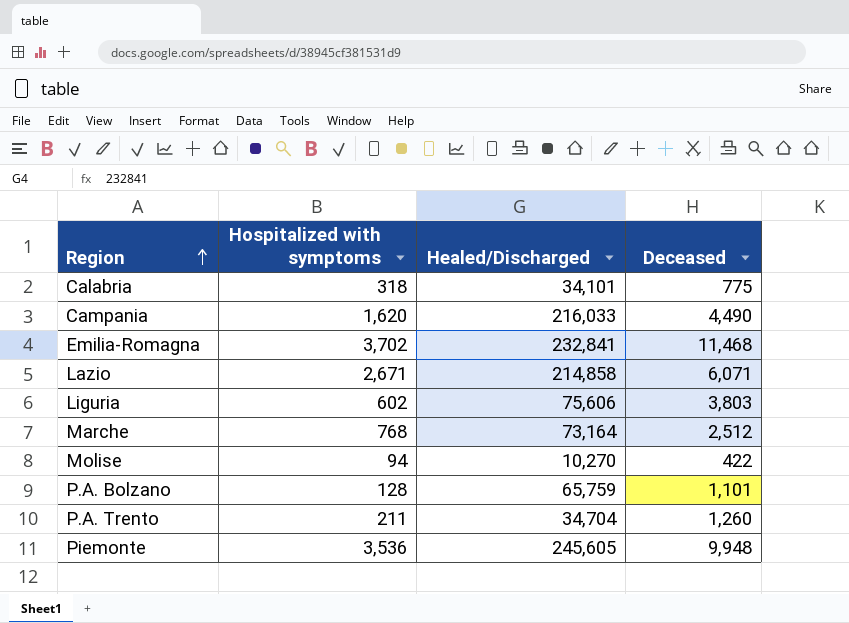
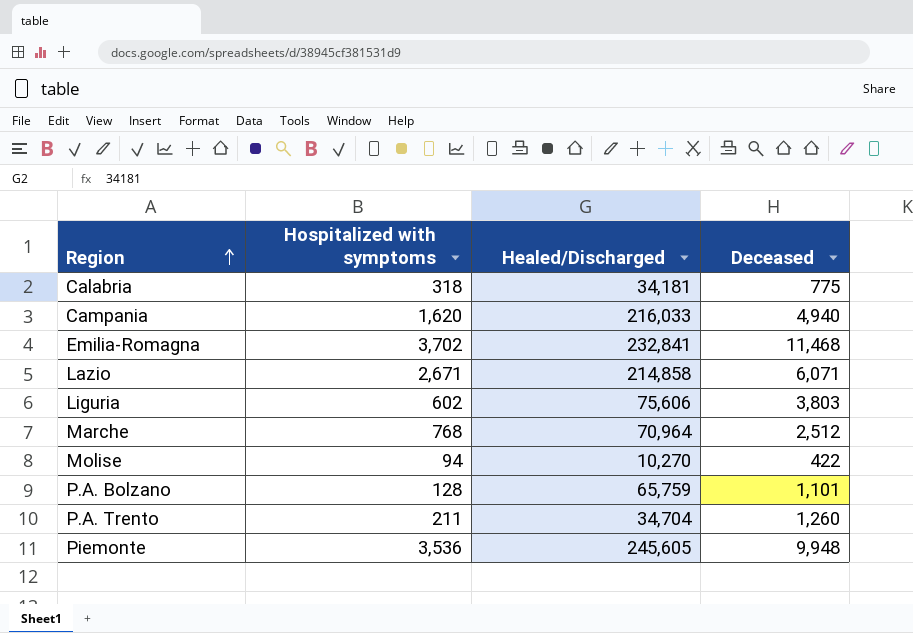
Calabria | Healed/Discharged: 34,101 -> 34,181
Campania | Deceased: 4,490 -> 4,940
Marche | Healed/Discharged: 73,164 -> 70,964

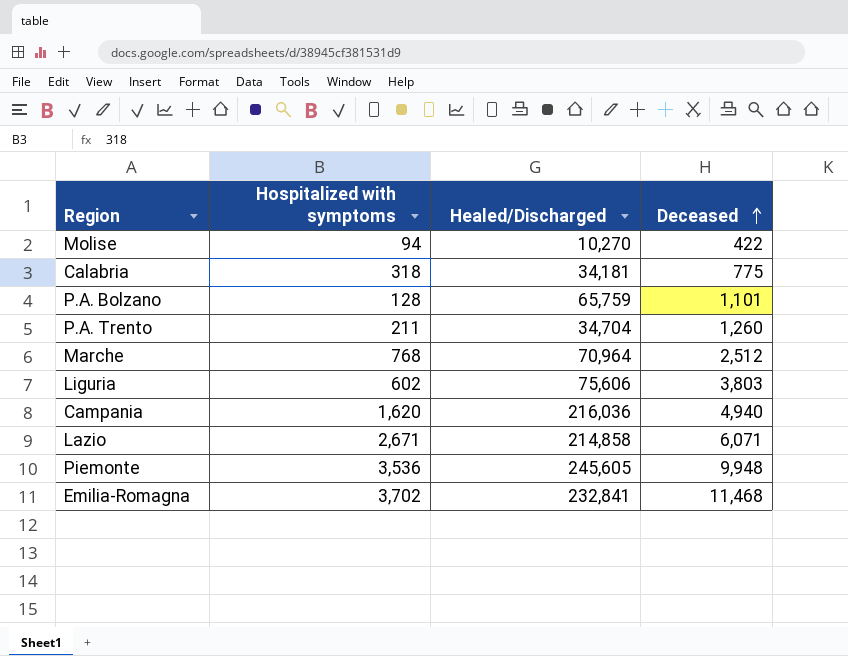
row order: Region ascending -> Deceased ascending
Campania | Healed/Discharged: 216,033 -> 216,036

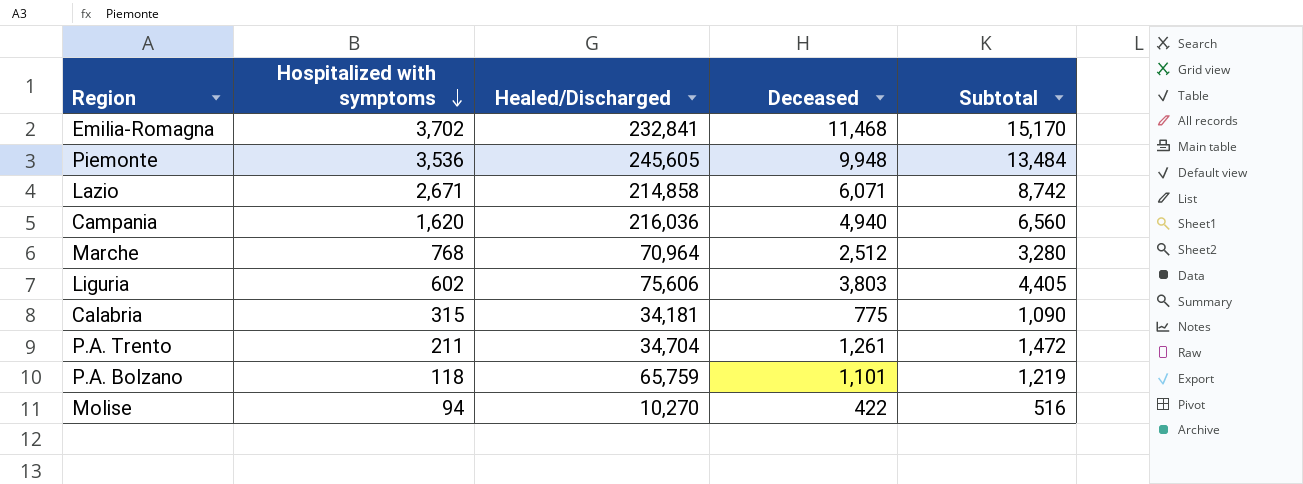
row order: Deceased ascending -> Hospitalized with symptoms descending
column Subtotal | formula: none -> [Hospitalized with symptoms] + [Deceased]
Calabria | Hospitalized with symptoms: 318 -> 315
P.A. Trento | Deceased: 1,260 -> 1,261
P.A. Bolzano | Hospitalized with symptoms: 128 -> 118

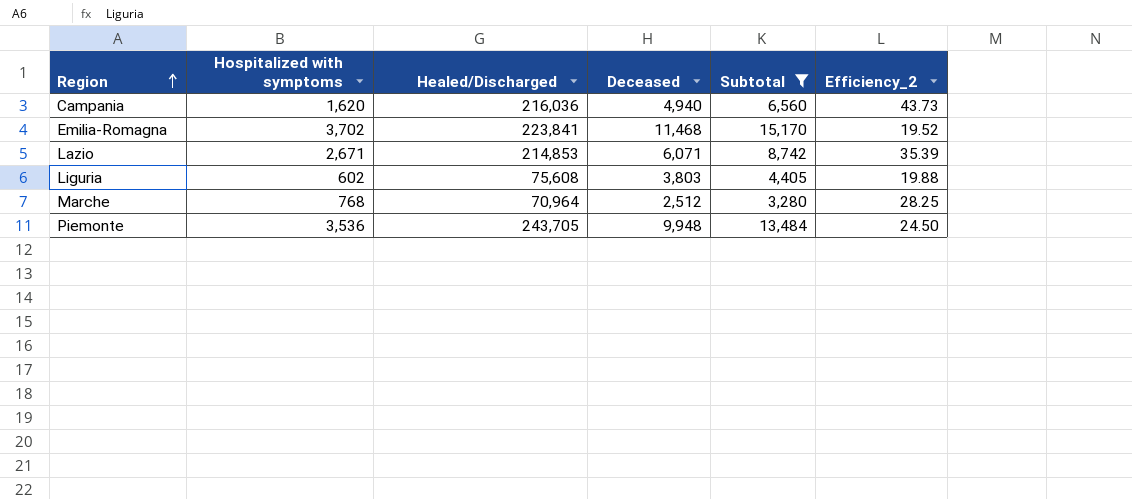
filter: none -> Subtotal >= 3,280
row order: Hospitalized with symptoms descending -> Region ascending
column Efficiency_2 | formula: none -> [Healed/Discharged] / [Deceased]
Emilia-Romagna | Healed/Discharged: 232,841 -> 223,841
Lazio | Healed/Discharged: 214,858 -> 214,853
Liguria | Healed/Discharged: 75,606 -> 75,608
Piemonte | Healed/Discharged: 245,605 -> 243,705

